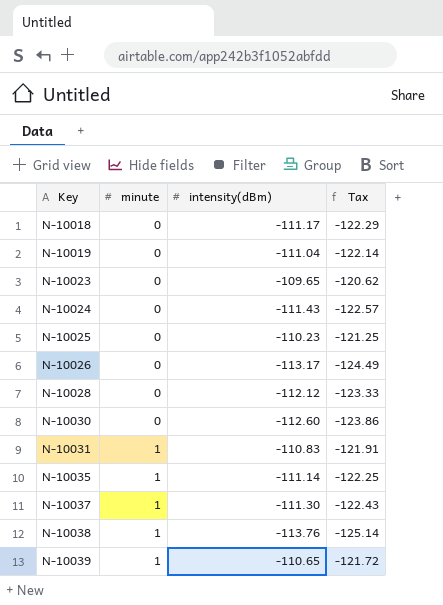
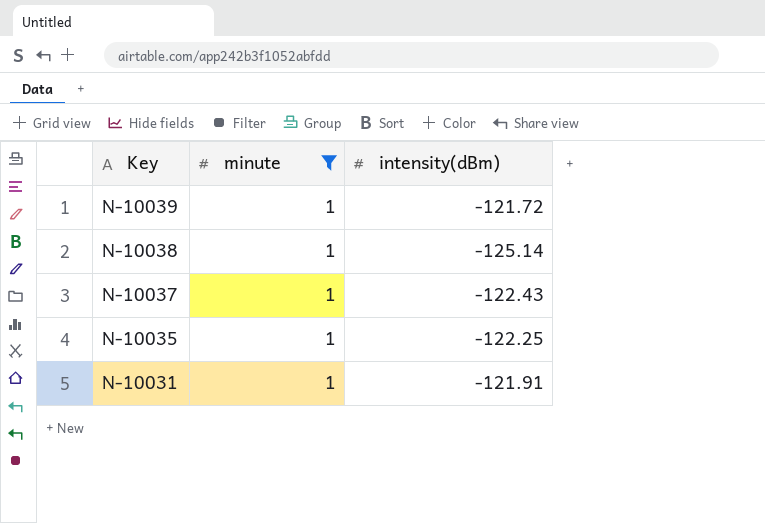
filter: none -> minute = 1
row order: Key ascending -> Key descending
column Tax | formula: [intensity(dBm)] * 1.1 -> none
N-10039 | intensity(dBm): -110.65 -> -121.72
N-10038 | intensity(dBm): -113.76 -> -125.14
N-10037 | intensity(dBm): -111.30 -> -122.43
N-10035 | intensity(dBm): -111.14 -> -122.25
N-10031 | intensity(dBm): -110.83 -> -121.91

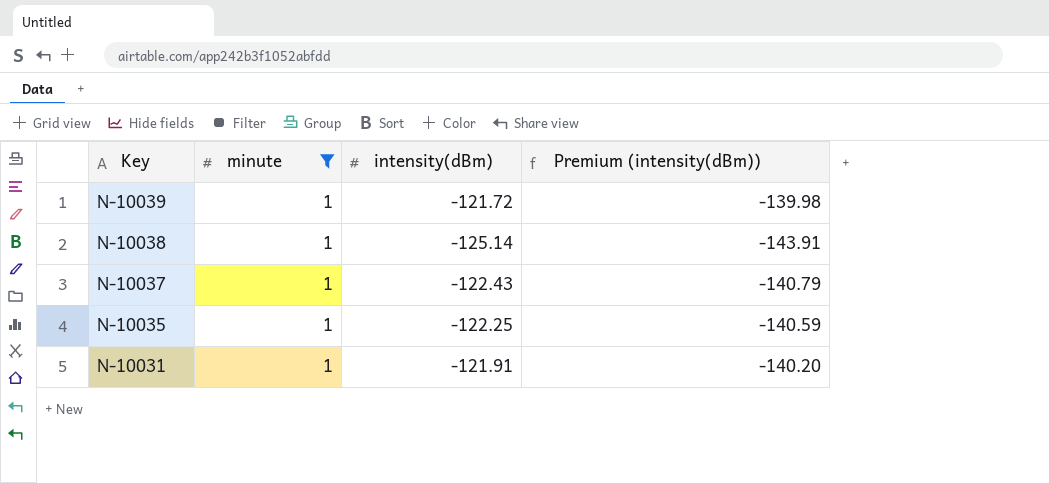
column Premium (intensity(dBm)) | formula: none -> [intensity(dBm)] * 1.15

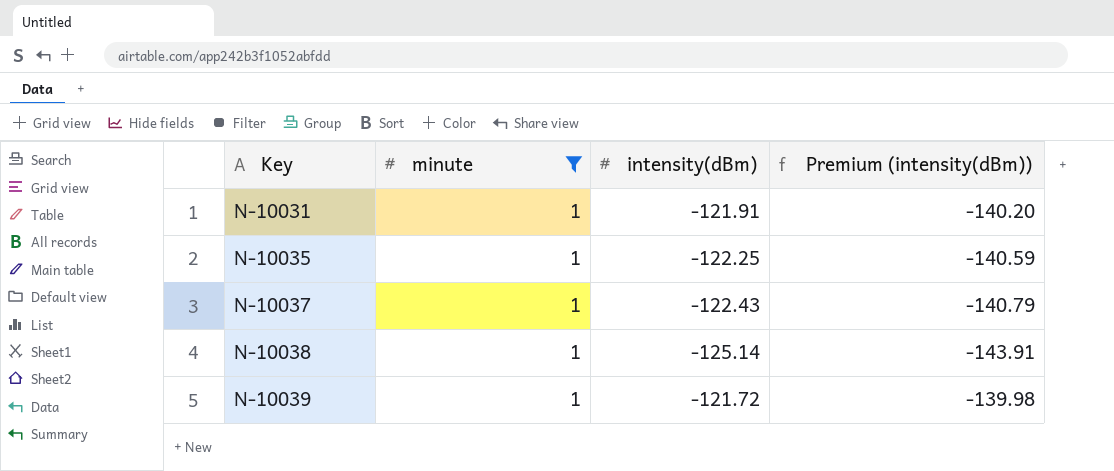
row order: Key descending -> Key ascending

